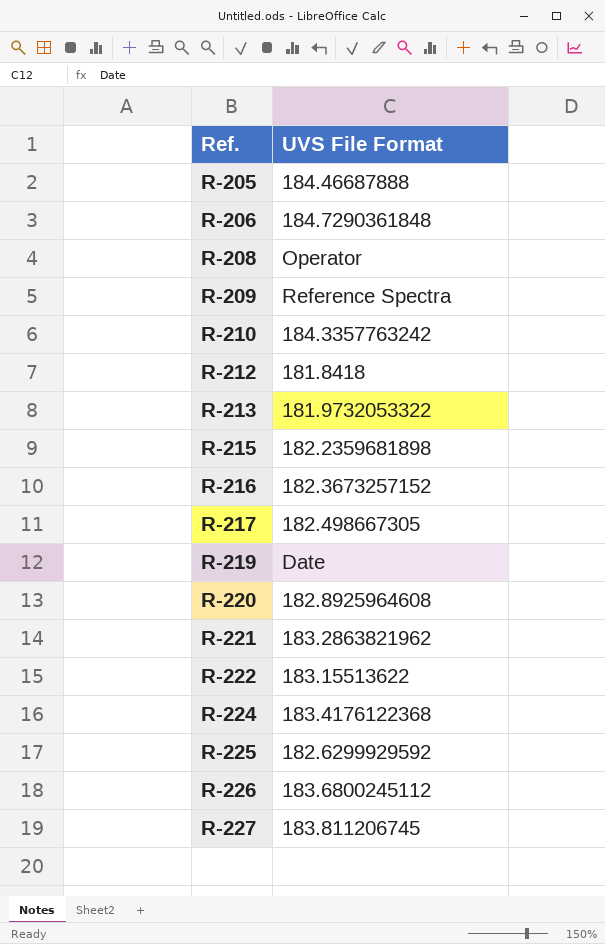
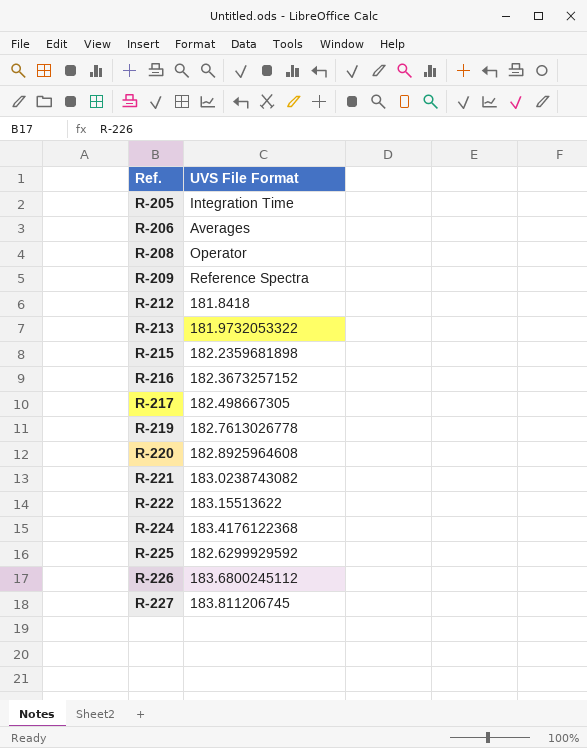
row R-210: 184.3357763242 -> none
R-205 | UVS File Format: 184.46687888 -> Integration Time
R-206 | UVS File Format: 184.7290361848 -> Averages
R-219 | UVS File Format: Date -> 182.7613026778
R-221 | UVS File Format: 183.2863821962 -> 183.0238743082

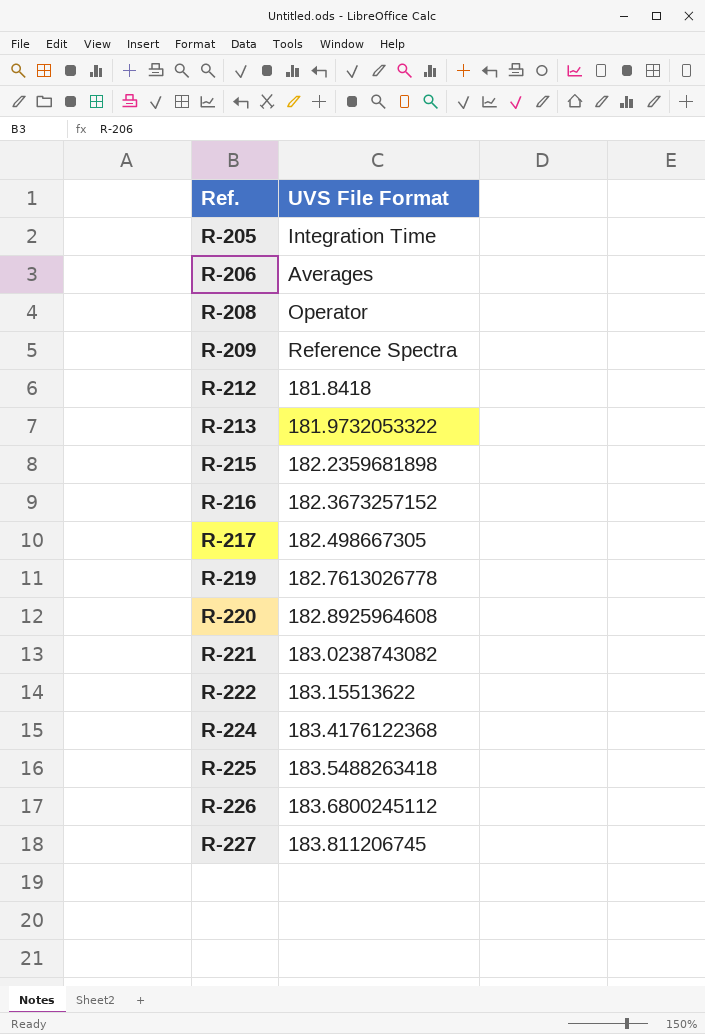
R-225 | UVS File Format: 182.6299929592 -> 183.5488263418

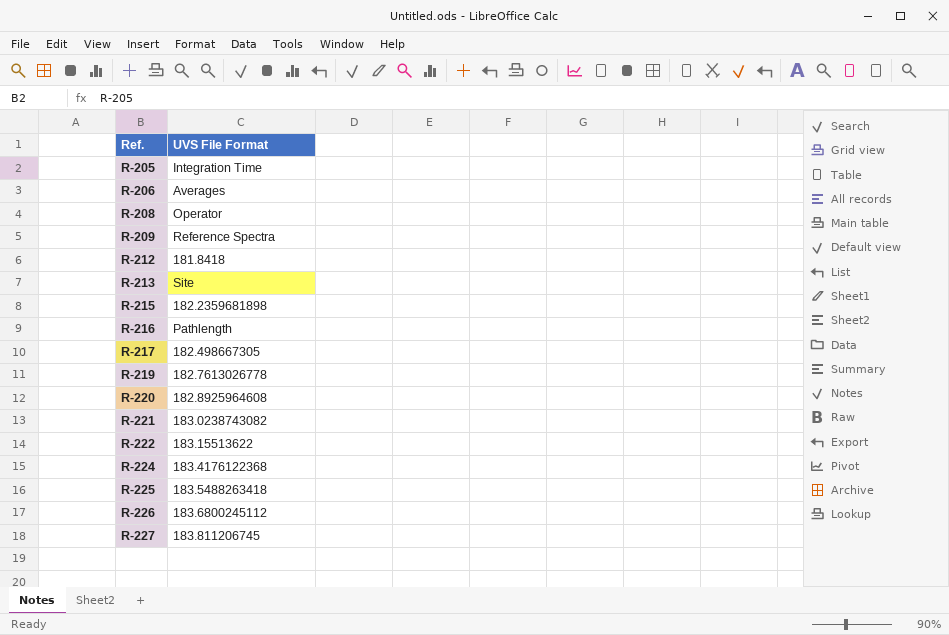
R-213 | UVS File Format: 181.9732053322 -> Site
R-216 | UVS File Format: 182.3673257152 -> Pathlength

